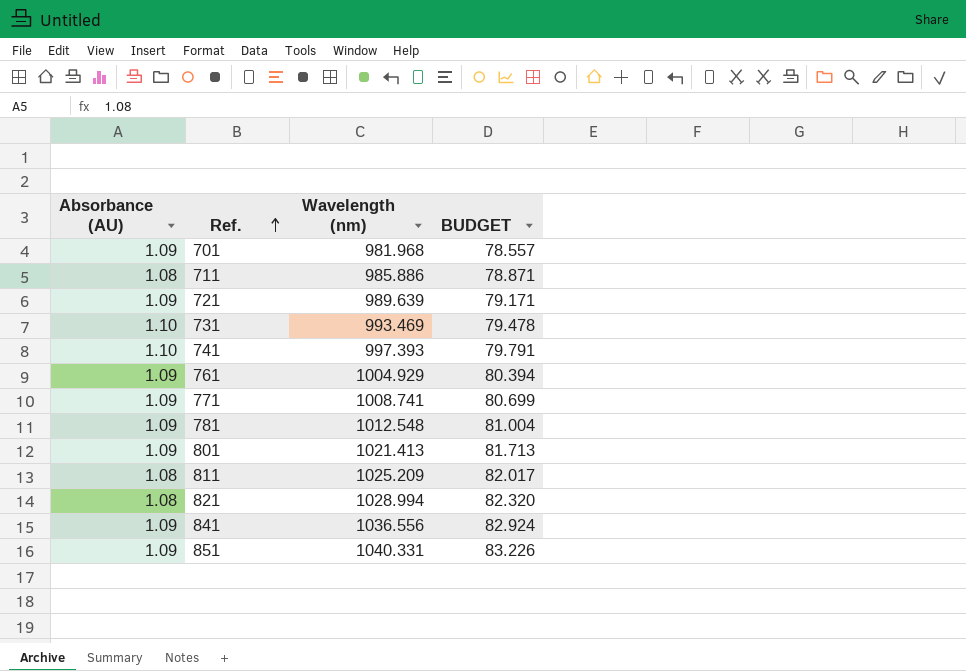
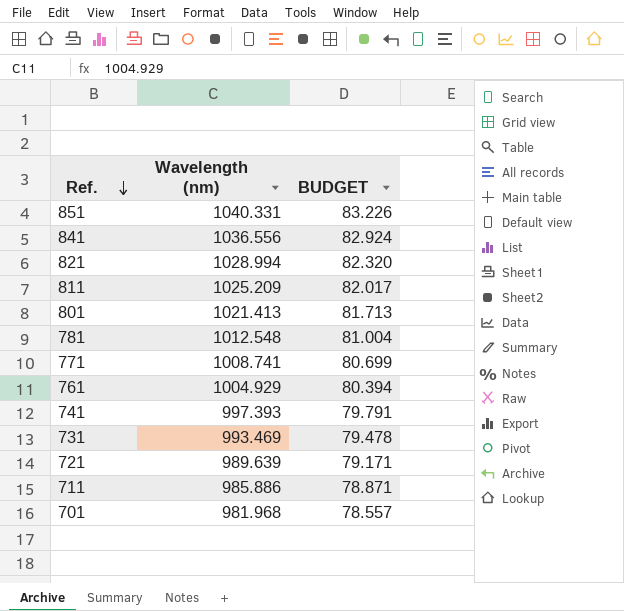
row order: Ref. ascending -> Ref. descending
column Absorbance (AU) | position: 1 -> none

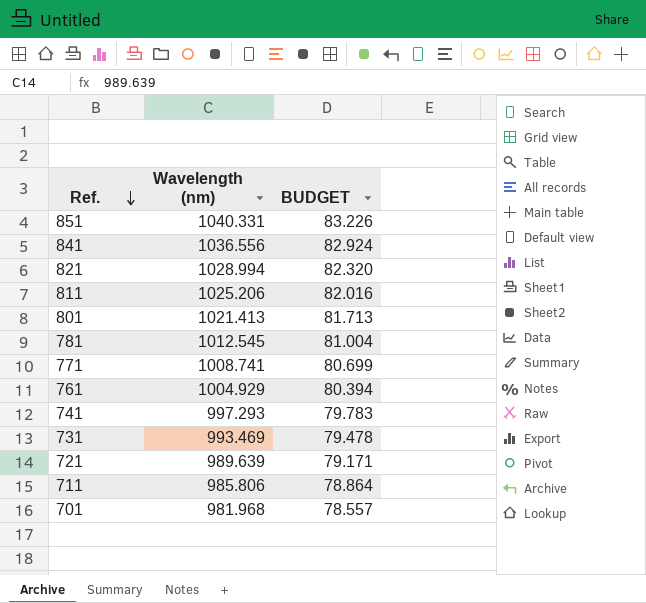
811 | Wavelength (nm): 1025.209 -> 1025.206
811 | BUDGET: 82.017 -> 82.016
781 | Wavelength (nm): 1012.548 -> 1012.545
741 | Wavelength (nm): 997.393 -> 997.293
741 | BUDGET: 79.791 -> 79.783
711 | Wavelength (nm): 985.886 -> 985.806
711 | BUDGET: 78.871 -> 78.864

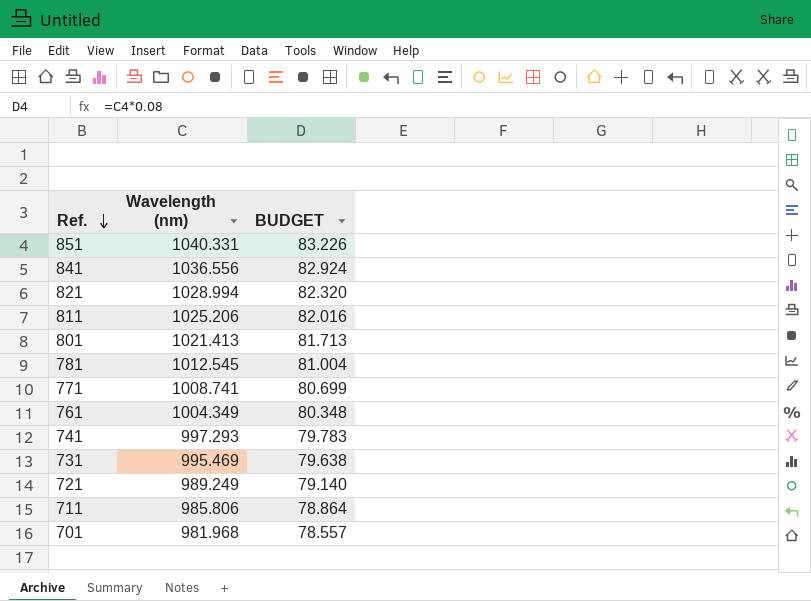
761 | Wavelength (nm): 1004.929 -> 1004.349
761 | BUDGET: 80.394 -> 80.348
731 | Wavelength (nm): 993.469 -> 995.469
731 | BUDGET: 79.478 -> 79.638
721 | Wavelength (nm): 989.639 -> 989.249
721 | BUDGET: 79.171 -> 79.140

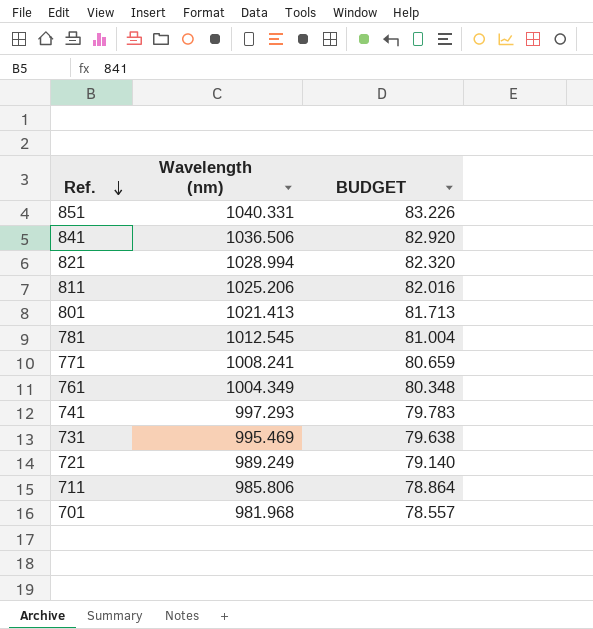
841 | Wavelength (nm): 1036.556 -> 1036.506
841 | BUDGET: 82.924 -> 82.920
771 | Wavelength (nm): 1008.741 -> 1008.241
771 | BUDGET: 80.699 -> 80.659

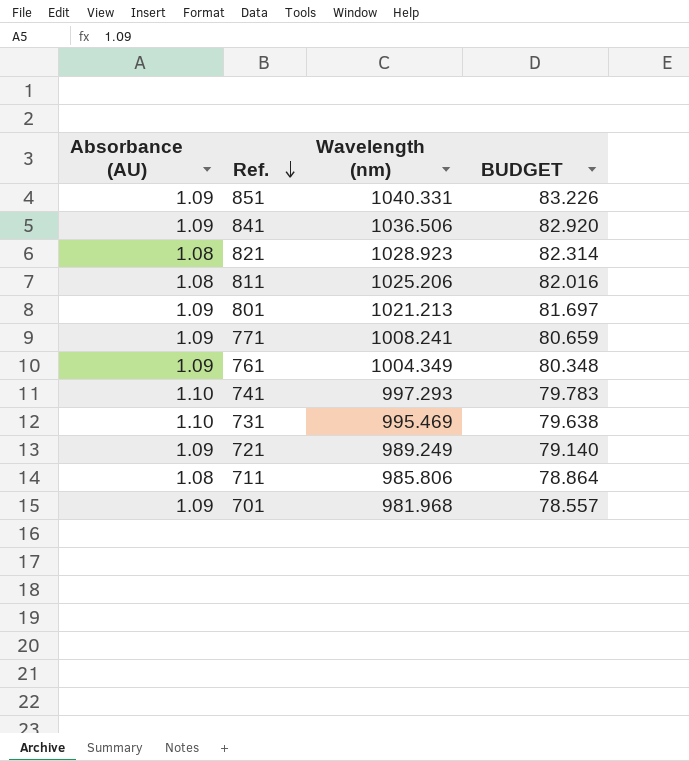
column Absorbance (AU) | position: none -> 1
row 781: 1012.545 | 81.004 -> none
821 | Wavelength (nm): 1028.994 -> 1028.923
821 | BUDGET: 82.320 -> 82.314
801 | Wavelength (nm): 1021.413 -> 1021.213
801 | BUDGET: 81.713 -> 81.697

